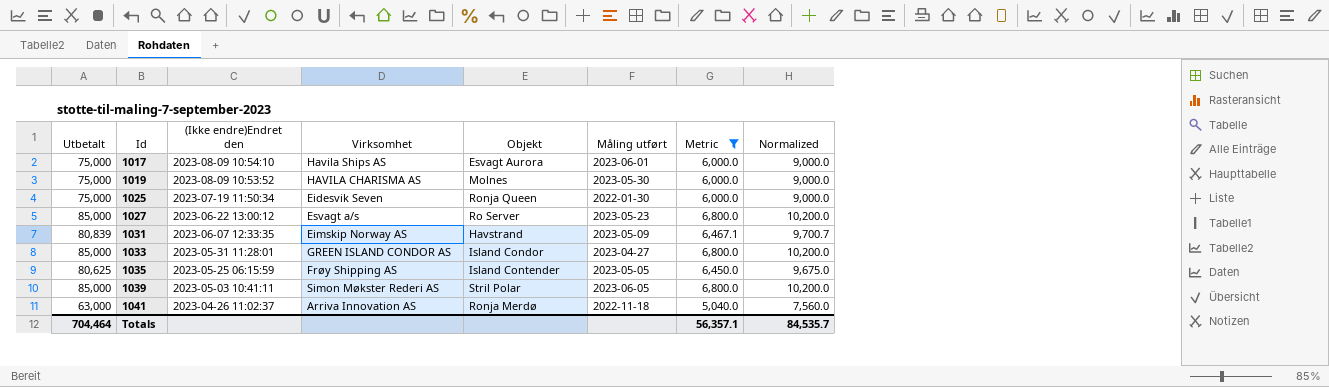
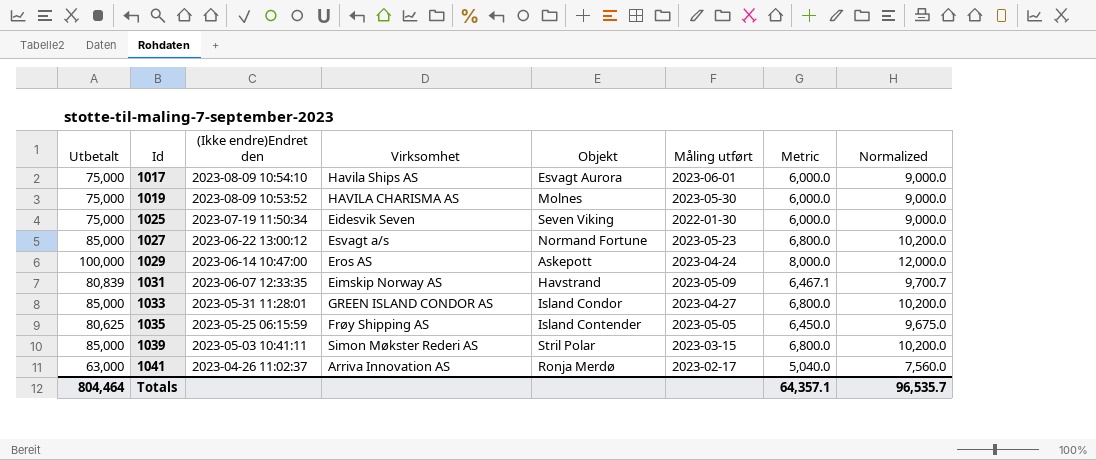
filter: Metric != 8,000.0 -> none
1025 | Objekt: Ronja Queen -> Seven Viking
1027 | Objekt: Ro Server -> Normand Fortune
1039 | Måling utført: 2023-06-05 -> 2023-03-15
1041 | Måling utført: 2022-11-18 -> 2023-02-17
Totals | Utbetalt: 704,464 -> 804,464
Totals | Metric: 56,357.1 -> 64,357.1
Totals | Normalized: 84,535.7 -> 96,535.7

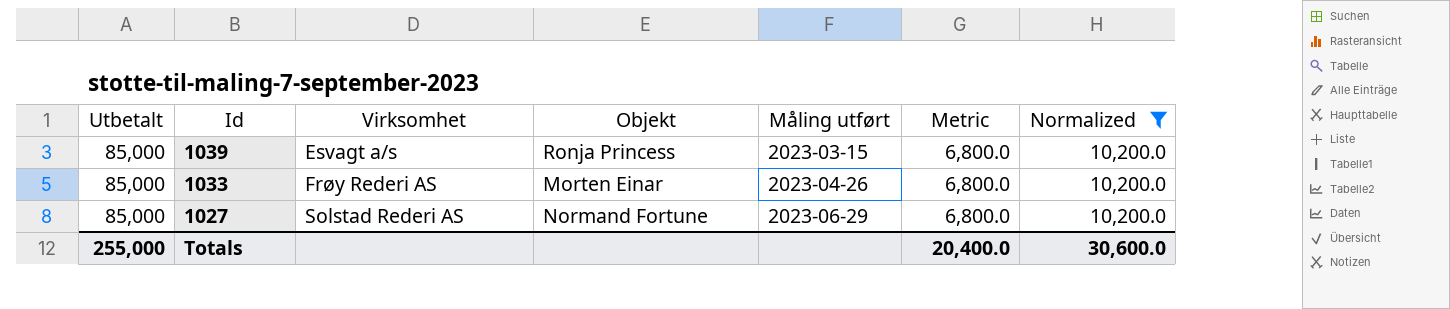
filter: none -> Normalized = 10,200.0
row order: Id ascending -> Id descending
column (Ikke endre)Endret den | position: 3 -> none
1039 | Virksomhet: Simon Møkster Rederi AS -> Esvagt a/s
1039 | Objekt: Stril Polar -> Ronja Princess
1033 | Virksomhet: GREEN ISLAND CONDOR AS -> Frøy Rederi AS
1033 | Objekt: Island Condor -> Morten Einar
1033 | Måling utført: 2023-04-27 -> 2023-04-26
1027 | Virksomhet: Esvagt a/s -> Solstad Rederi AS
1027 | Måling utført: 2023-05-23 -> 2023-06-29
Totals | Utbetalt: 804,464 -> 255,000
Totals | Metric: 64,357.1 -> 20,400.0
Totals | Normalized: 96,535.7 -> 30,600.0

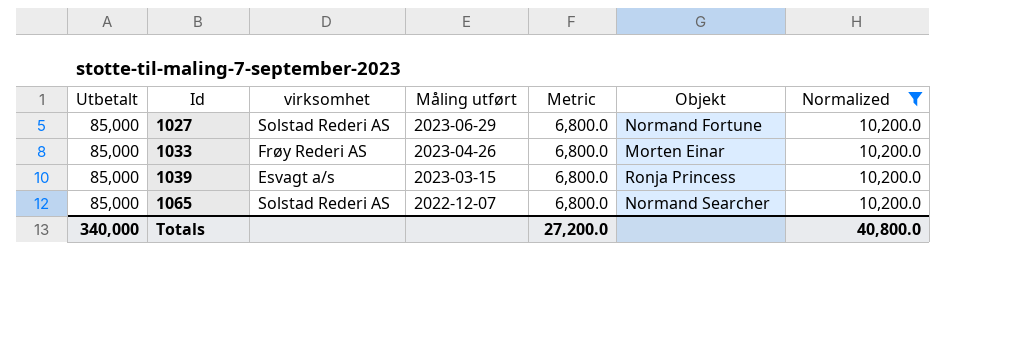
row order: Id descending -> Id ascending
column name: Virksomhet -> virksomhet
column Objekt | position: 4 -> 6
row 1065: none -> 85,000 | Solstad Rederi AS | 2022-12-07 | 6,800.0 | Normand Searcher | 10,200.0
Totals | Utbetalt: 255,000 -> 340,000
Totals | Metric: 20,400.0 -> 27,200.0
Totals | Normalized: 30,600.0 -> 40,800.0

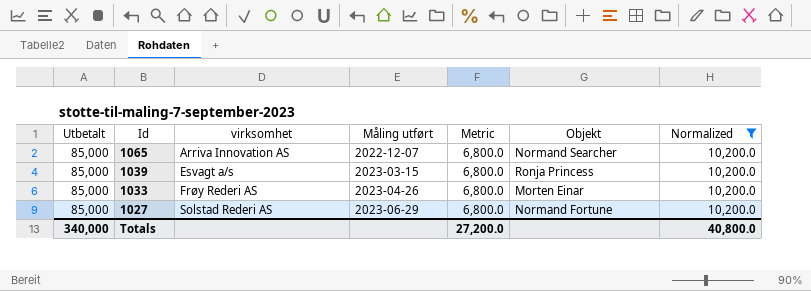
row order: Id ascending -> Id descending
1065 | virksomhet: Solstad Rederi AS -> Arriva Innovation AS

